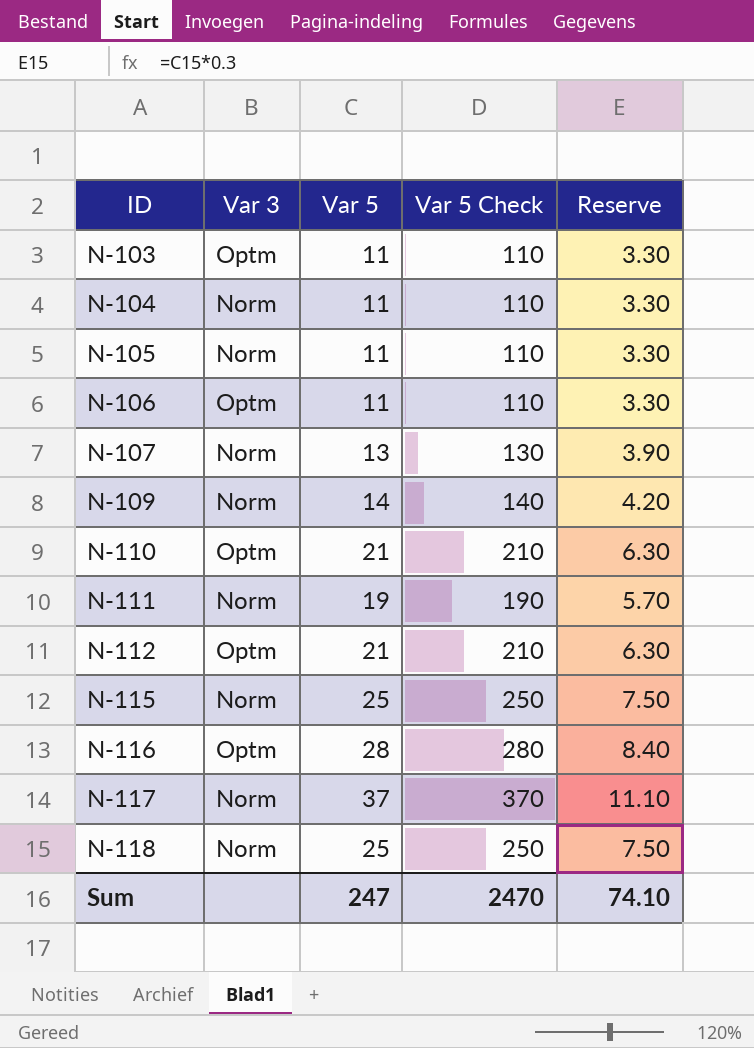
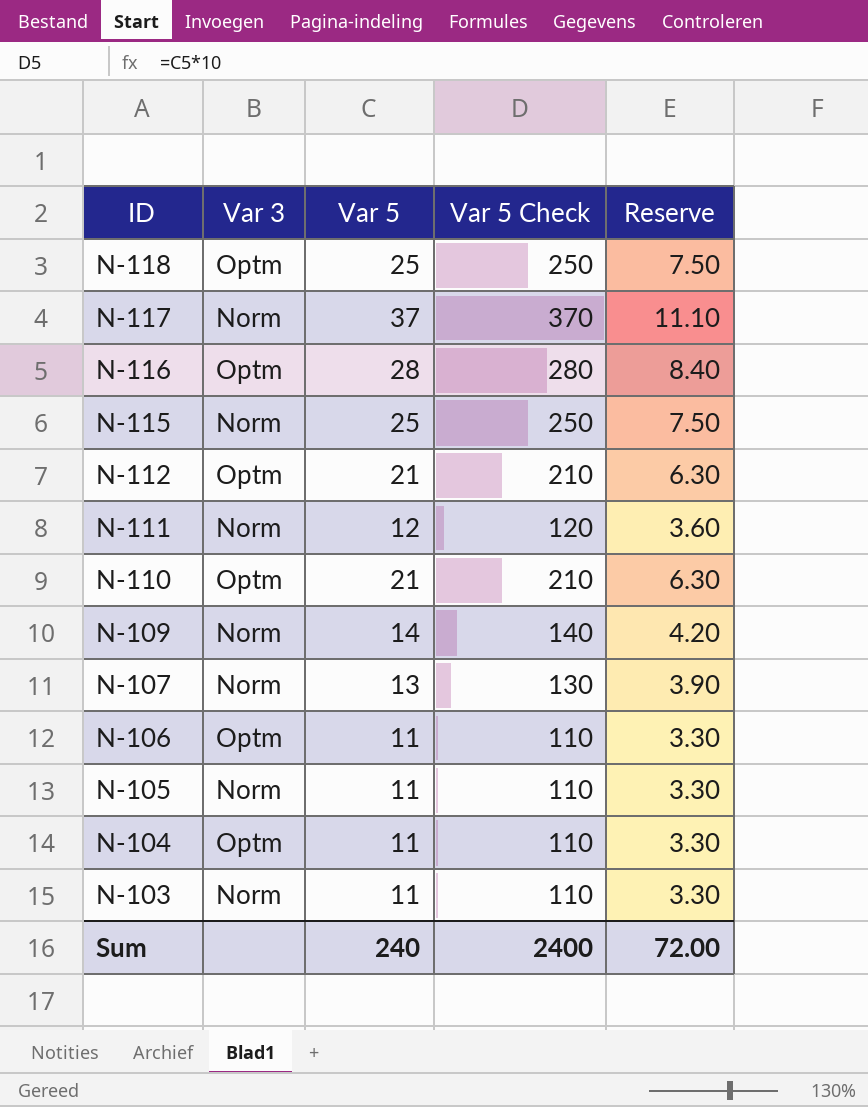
row order: ID ascending -> ID descending
N-118 | Var 3: Norm -> Optm
N-111 | Var 5: 19 -> 12
N-111 | Var 5 Check: 190 -> 120
N-111 | Reserve: 5.70 -> 3.60
N-104 | Var 3: Norm -> Optm
N-103 | Var 3: Optm -> Norm
Sum | Var 5: 247 -> 240
Sum | Var 5 Check: 2470 -> 2400
Sum | Reserve: 74.10 -> 72.00

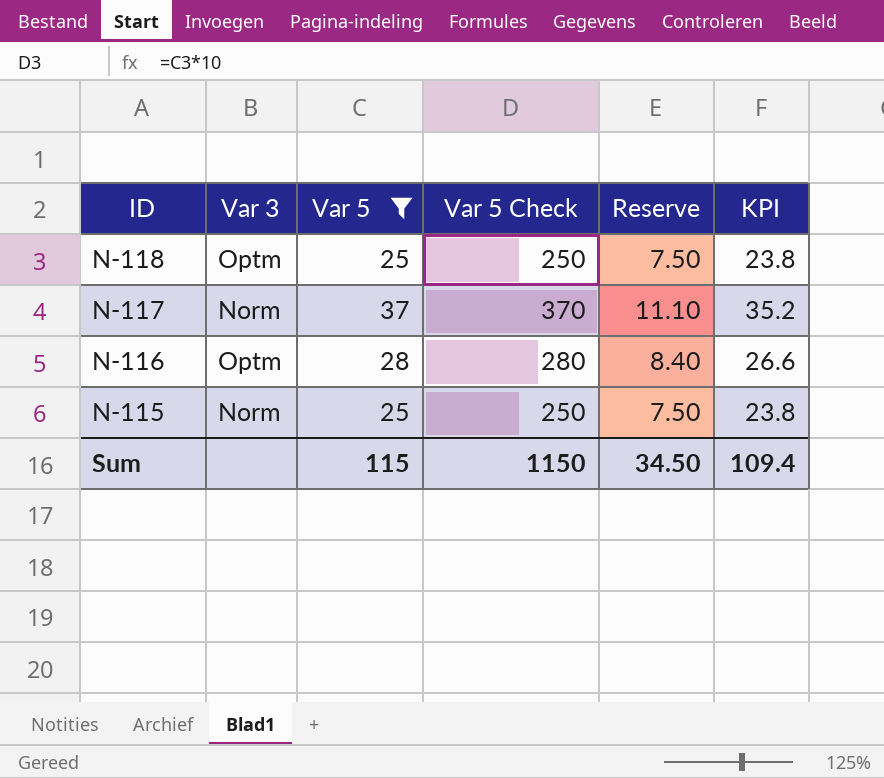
filter: none -> Var 5 >= 25
column KPI | formula: none -> [Var 5] * 0.95
Sum | Var 5: 240 -> 115
Sum | Var 5 Check: 2400 -> 1150
Sum | Reserve: 72.00 -> 34.50

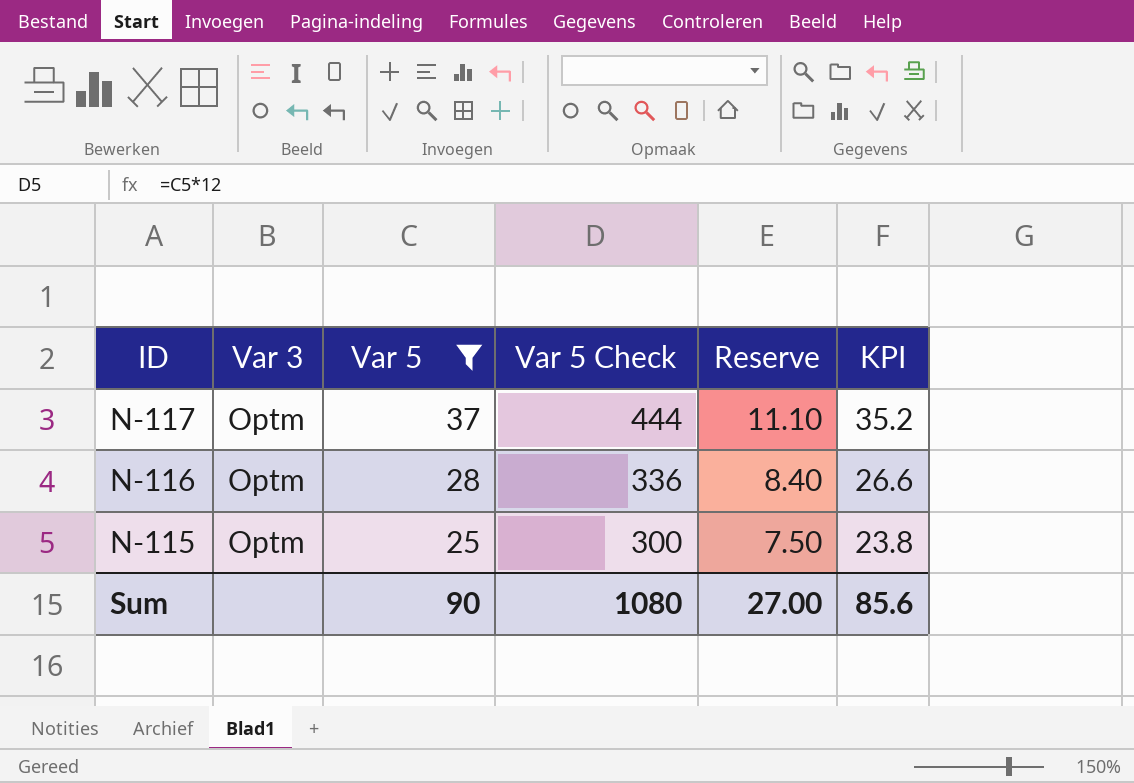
column Var 5 Check | formula: [Var 5] * 10 -> [Var 5] * 12
row N-118: Optm | 25 | 250 | 7.50 | 23.8 -> none
N-117 | Var 3: Norm -> Optm
N-115 | Var 3: Norm -> Optm
Sum | Var 5: 115 -> 90
Sum | Var 5 Check: 1150 -> 1080
Sum | Reserve: 34.50 -> 27.00
Sum | KPI: 109.4 -> 85.6

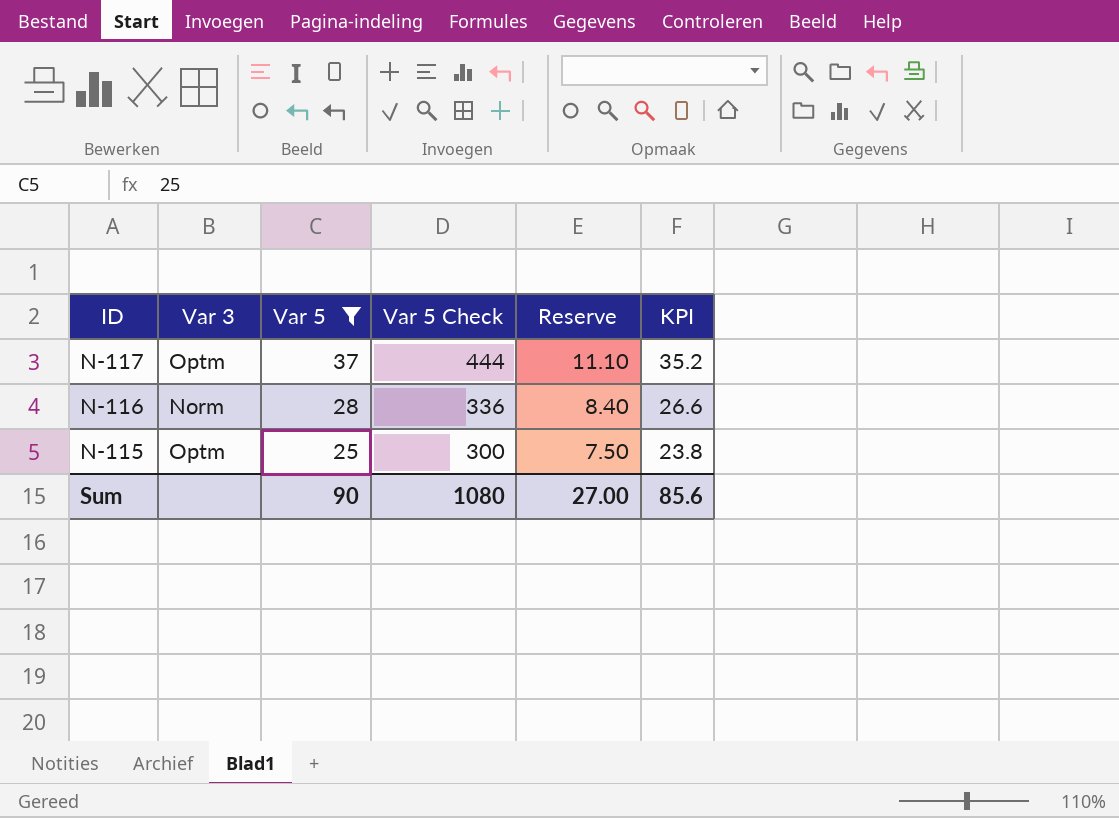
N-116 | Var 3: Optm -> Norm

